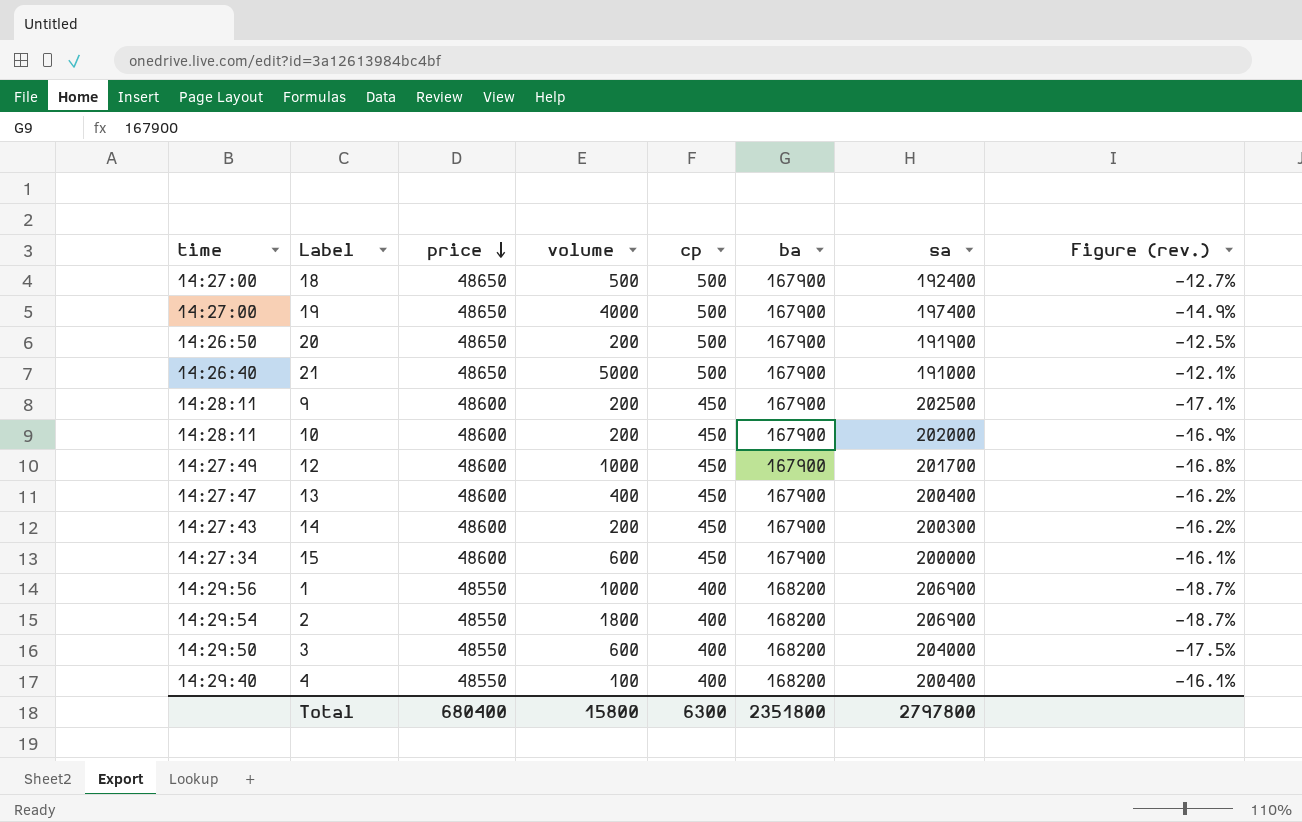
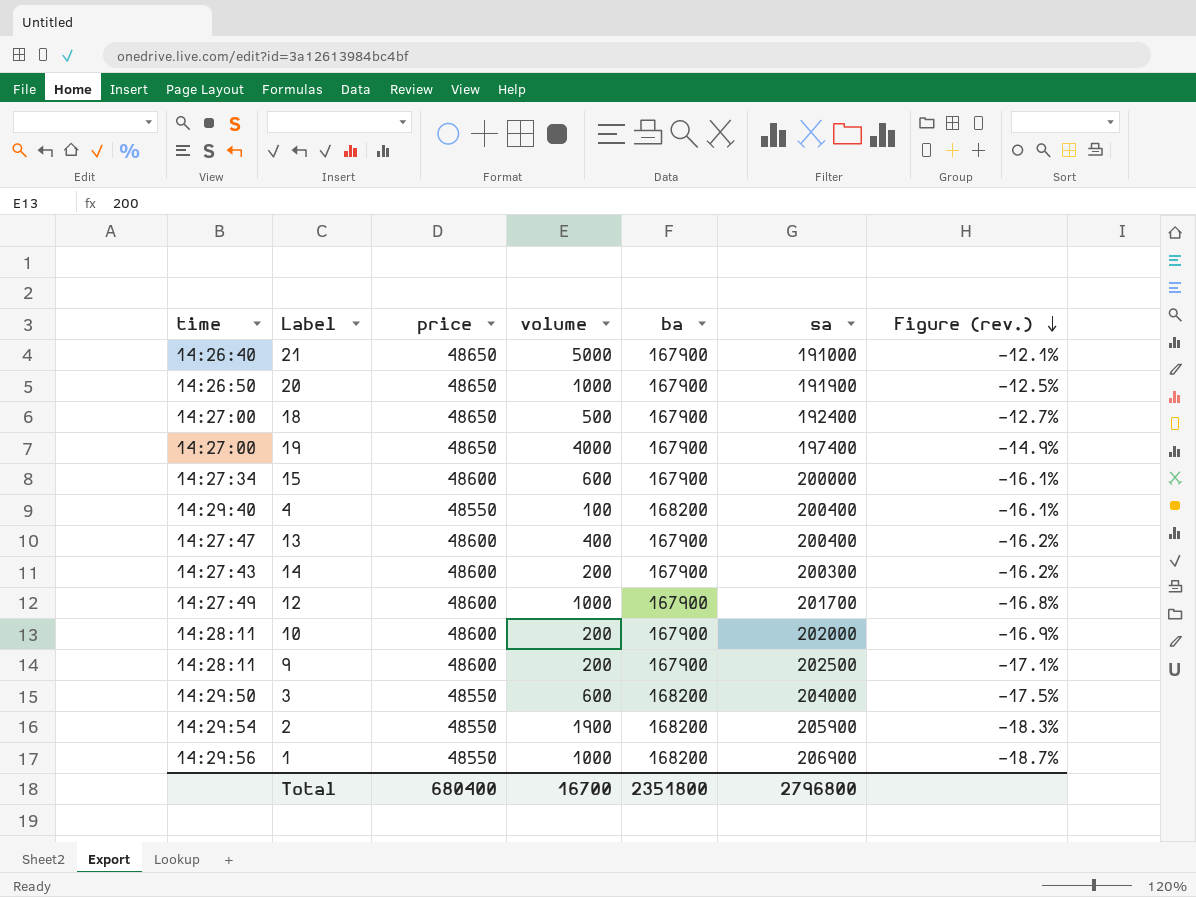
row order: price descending -> Figure (rev.) descending
column cp | position: 5 -> none
20 | volume: 200 -> 1000
2 | volume: 1800 -> 1900
2 | sa: 206900 -> 205900
2 | Figure (rev.): -18.7% -> -18.3%
Total | volume: 15800 -> 16700
Total | sa: 2797800 -> 2796800

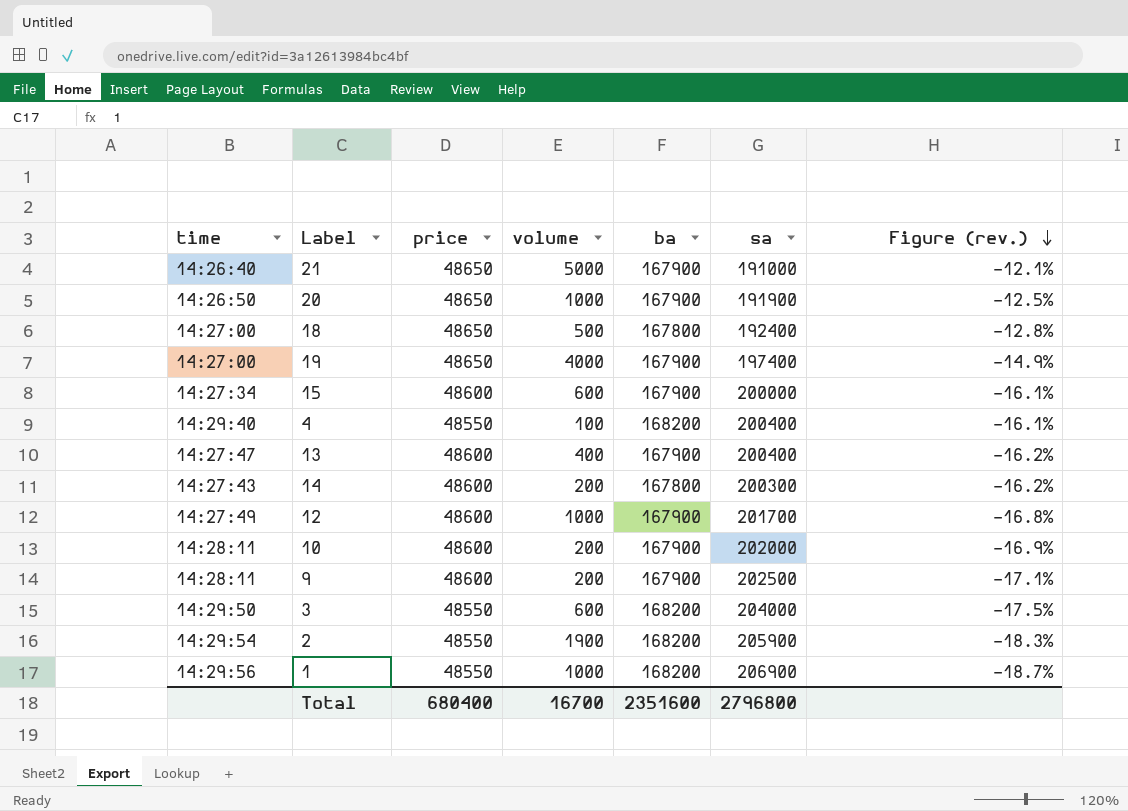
18 | ba: 167900 -> 167800
18 | Figure (rev.): -12.7% -> -12.8%
14 | ba: 167900 -> 167800
Total | ba: 2351800 -> 2351600

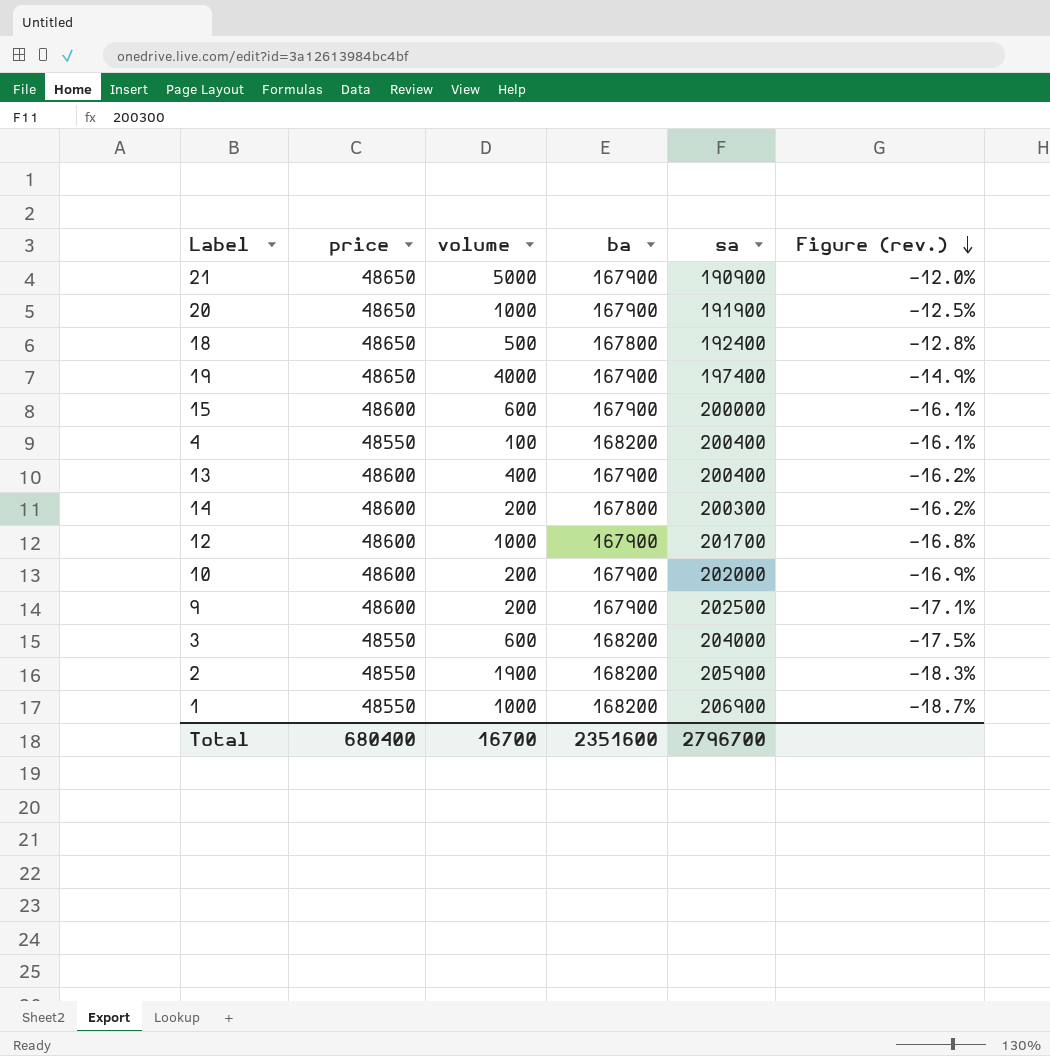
column time | position: 1 -> none
21 | sa: 191000 -> 190900
21 | Figure (rev.): -12.1% -> -12.0%
Total | sa: 2796800 -> 2796700

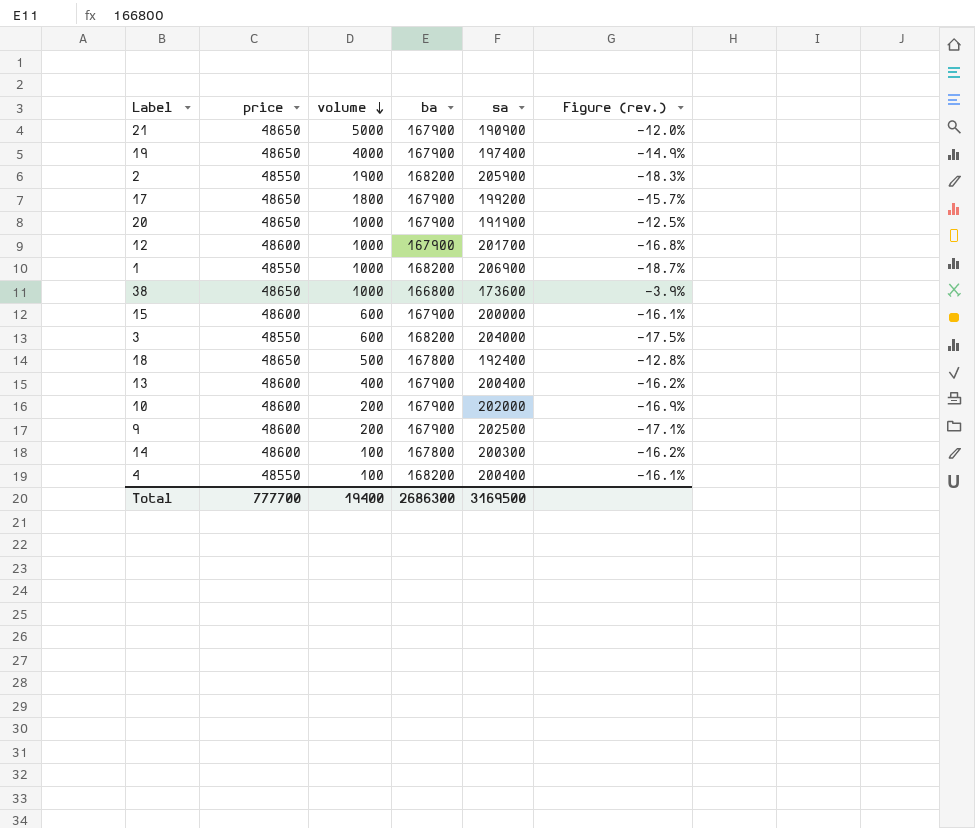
row order: Figure (rev.) descending -> volume descending
row 17: none -> 48650 | 1800 | 167900 | 199200 | -15.7%
row 38: none -> 48650 | 1000 | 166800 | 173600 | -3.9%
14 | volume: 200 -> 100
Total | price: 680400 -> 777700
Total | volume: 16700 -> 19400
Total | ba: 2351600 -> 2686300
Total | sa: 2796700 -> 3169500

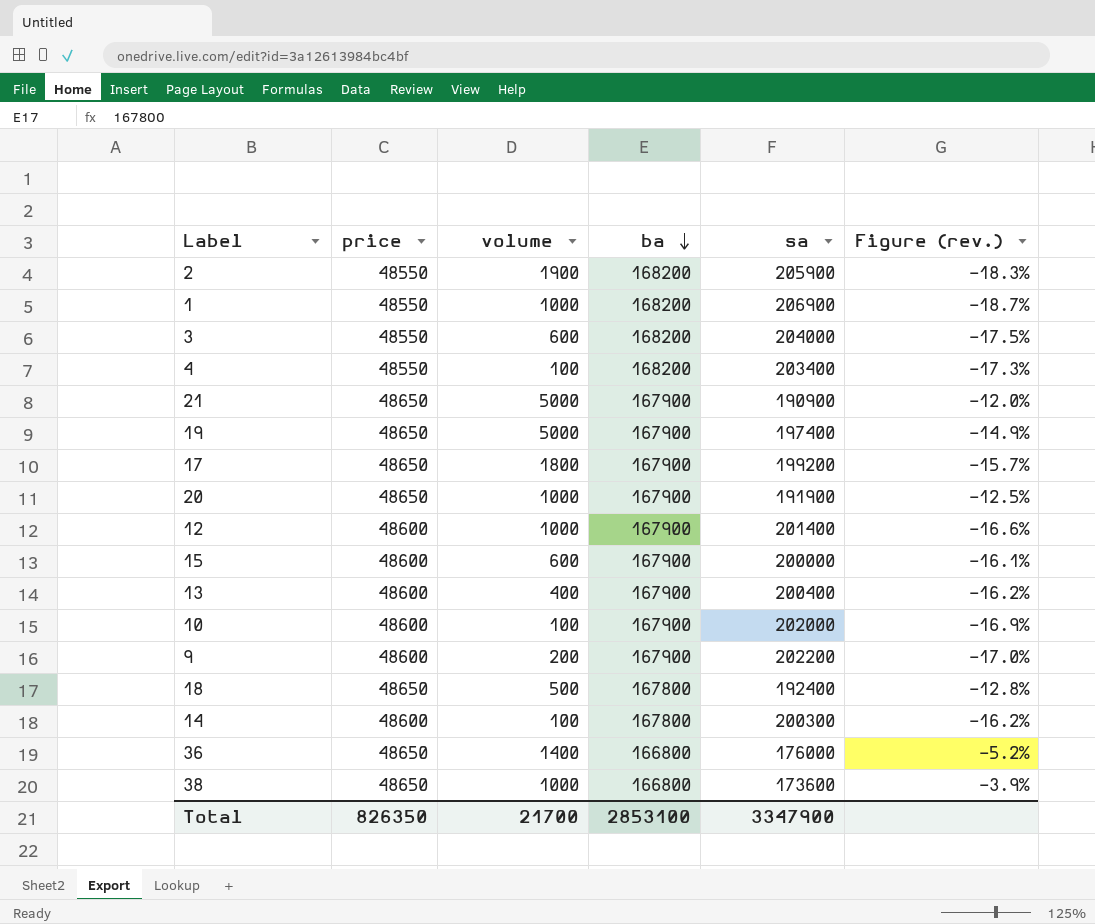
row order: volume descending -> ba descending
4 | sa: 200400 -> 203400
4 | Figure (rev.): -16.1% -> -17.3%
19 | volume: 4000 -> 5000
12 | sa: 201700 -> 201400
12 | Figure (rev.): -16.8% -> -16.6%
10 | volume: 200 -> 100
9 | sa: 202500 -> 202200
9 | Figure (rev.): -17.1% -> -17.0%
row 36: none -> 48650 | 1400 | 166800 | 176000 | -5.2%
Total | price: 777700 -> 826350
Total | volume: 19400 -> 21700
Total | ba: 2686300 -> 2853100
Total | sa: 3169500 -> 3347900

